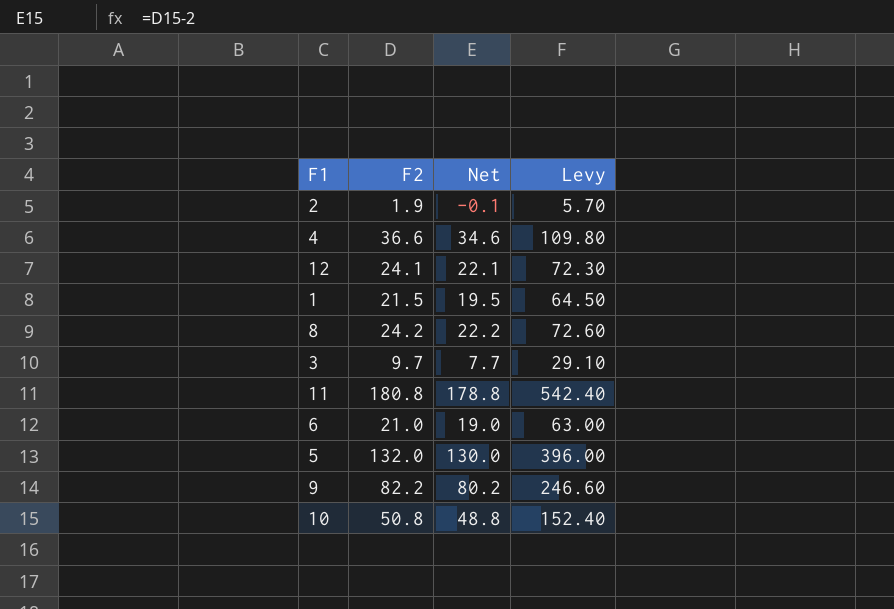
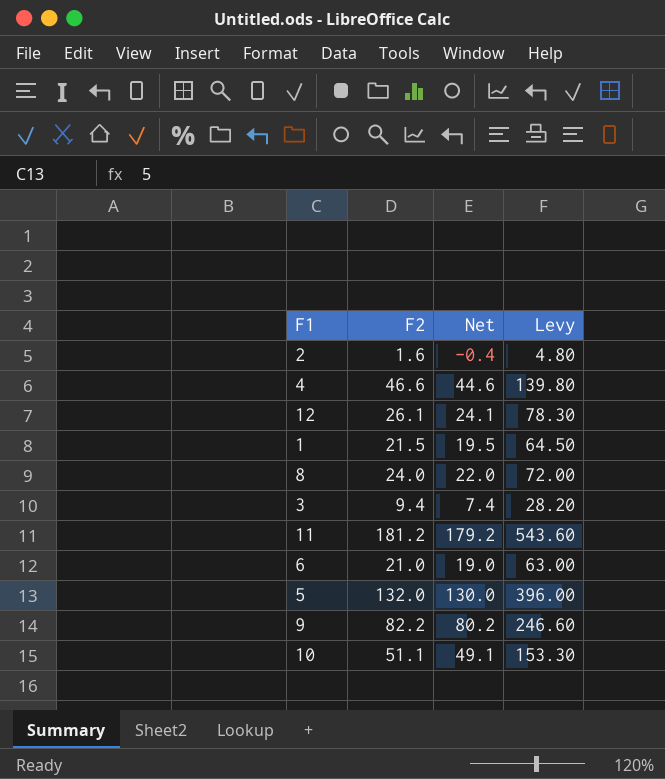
2 | F2: 1.9 -> 1.6
2 | Net: -0.1 -> -0.4
2 | Levy: 5.70 -> 4.80
4 | F2: 36.6 -> 46.6
4 | Net: 34.6 -> 44.6
4 | Levy: 109.80 -> 139.80
12 | F2: 24.1 -> 26.1
12 | Net: 22.1 -> 24.1
12 | Levy: 72.30 -> 78.30
8 | F2: 24.2 -> 24.0
8 | Net: 22.2 -> 22.0
8 | Levy: 72.60 -> 72.00
3 | F2: 9.7 -> 9.4
3 | Net: 7.7 -> 7.4
3 | Levy: 29.10 -> 28.20
11 | F2: 180.8 -> 181.2
11 | Net: 178.8 -> 179.2
11 | Levy: 542.40 -> 543.60
10 | F2: 50.8 -> 51.1
10 | Net: 48.8 -> 49.1
10 | Levy: 152.40 -> 153.30

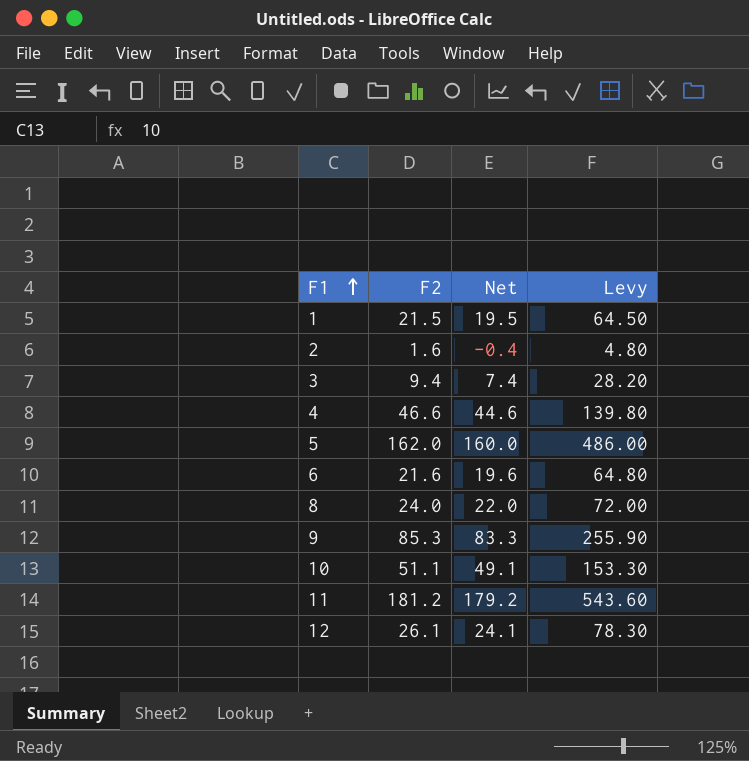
row order: none -> F1 ascending
5 | F2: 132.0 -> 162.0
5 | Net: 130.0 -> 160.0
5 | Levy: 396.00 -> 486.00
6 | F2: 21.0 -> 21.6
6 | Net: 19.0 -> 19.6
6 | Levy: 63.00 -> 64.80
9 | F2: 82.2 -> 85.3
9 | Net: 80.2 -> 83.3
9 | Levy: 246.60 -> 255.90

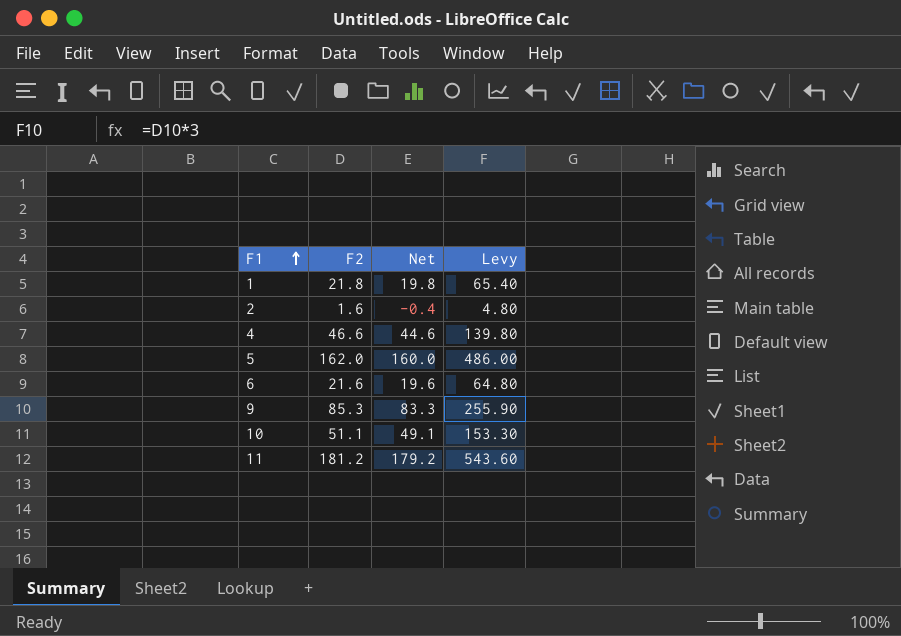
row 3: 9.4 | 7.4 | 28.20 -> none
row 8: 24.0 | 22.0 | 72.00 -> none
row 12: 26.1 | 24.1 | 78.30 -> none
1 | F2: 21.5 -> 21.8
1 | Net: 19.5 -> 19.8
1 | Levy: 64.50 -> 65.40

